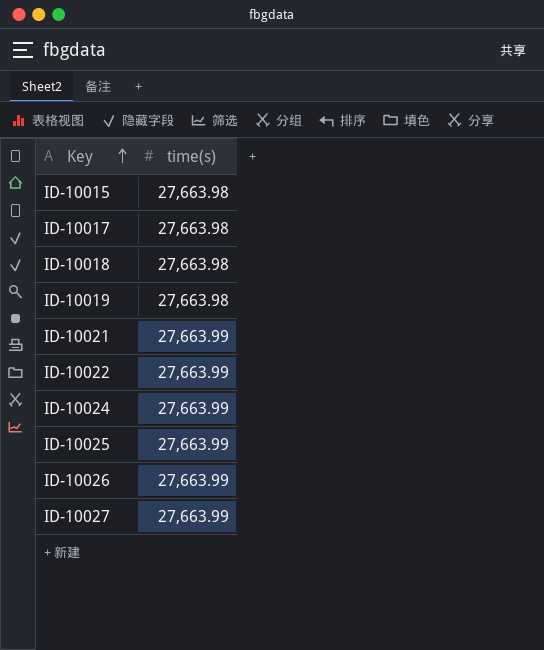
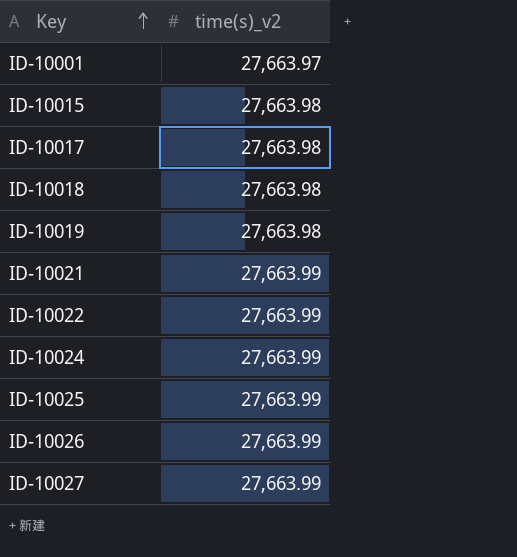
column name: time(s) -> time(s)_v2
row ID-10001: none -> 27,663.97

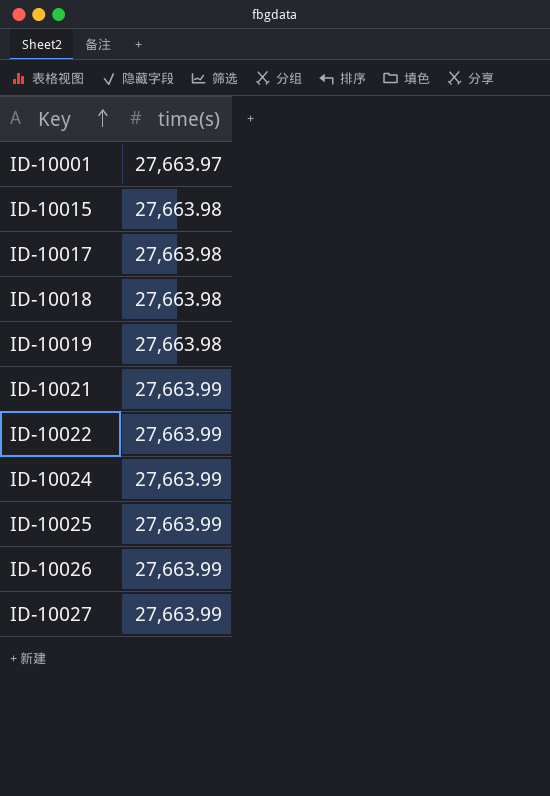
column name: time(s)_v2 -> time(s)

